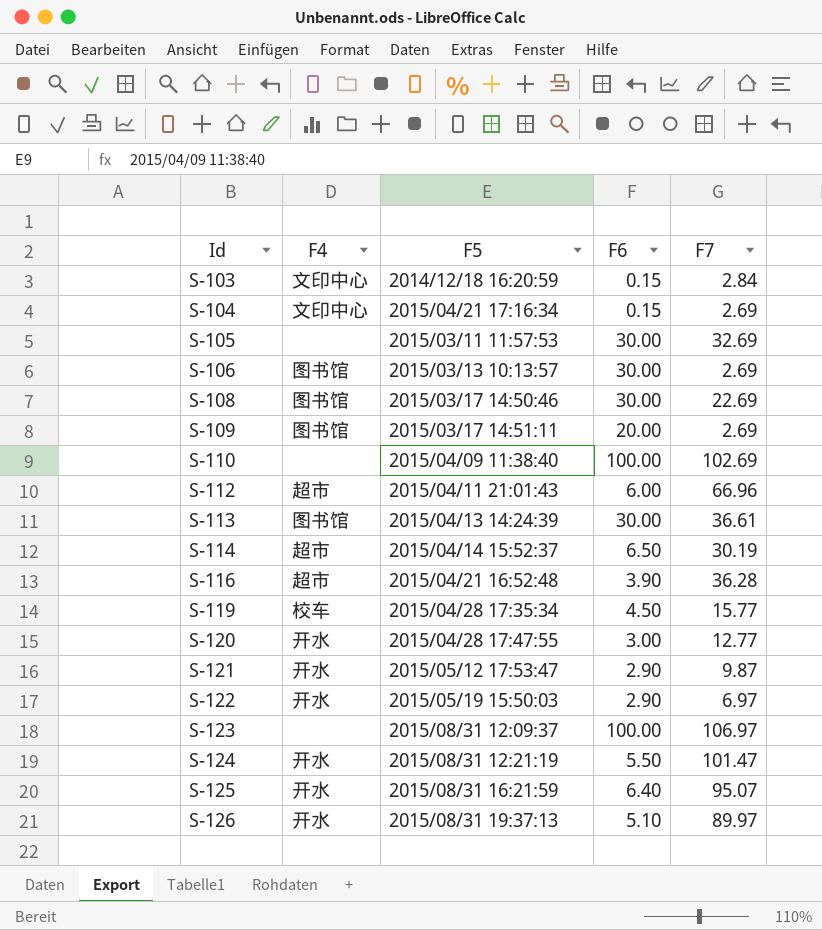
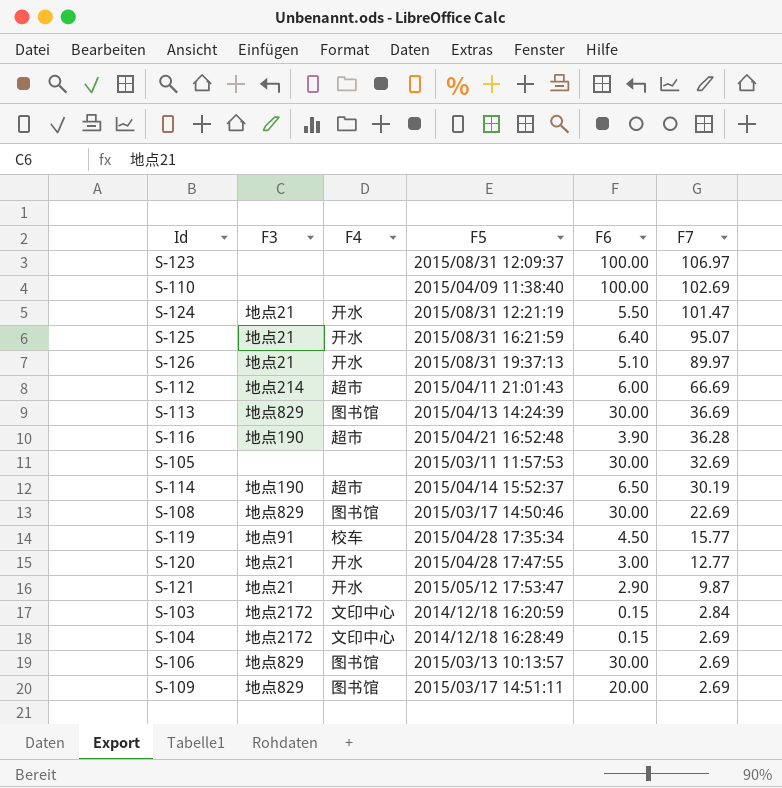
row order: Id ascending -> F7 descending
column F3 | position: none -> 2
row S-122: 开水 | 2015/05/19 15:50:03 | 2.90 | 6.97 -> none
S-112 | F7: 66.96 -> 66.69
S-113 | F7: 36.61 -> 36.69
S-104 | F5: 2015/04/21 17:16:34 -> 2014/12/18 16:28:49

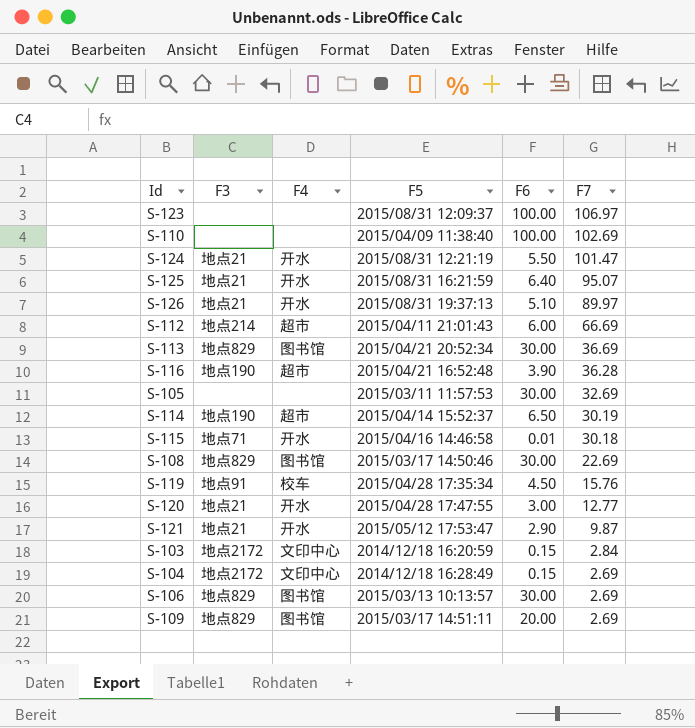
S-113 | F5: 2015/04/13 14:24:39 -> 2015/04/21 20:52:34
row S-115: none -> 地点71 | 开水 | 2015/04/16 14:46:58 | 0.01 | 30.18
S-119 | F7: 15.77 -> 15.76

